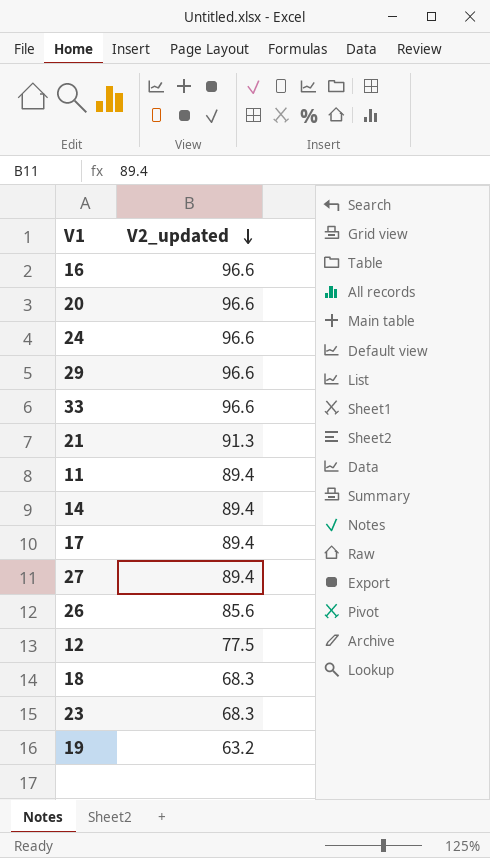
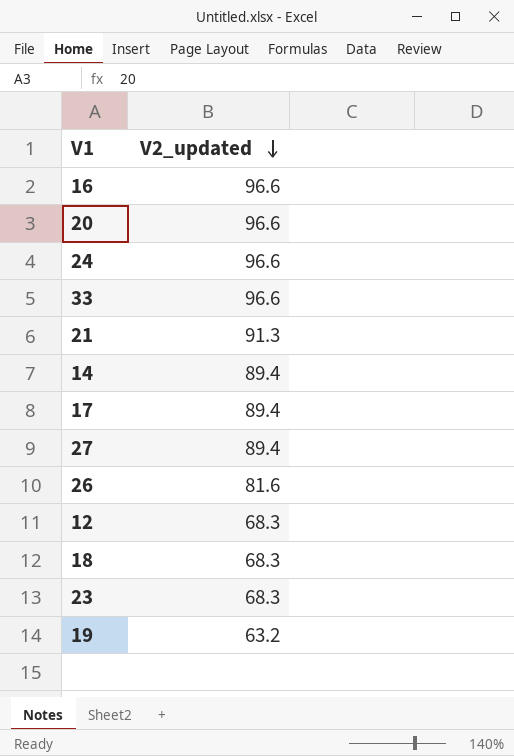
row 29: 96.6 -> none
row 11: 89.4 -> none
26 | V2_updated: 85.6 -> 81.6
12 | V2_updated: 77.5 -> 68.3

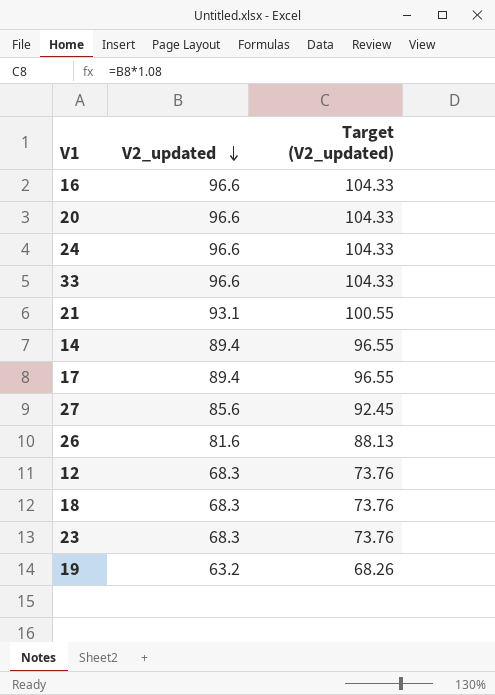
column Target (V2_updated) | formula: none -> [V2_updated] * 1.08
21 | V2_updated: 91.3 -> 93.1
27 | V2_updated: 89.4 -> 85.6

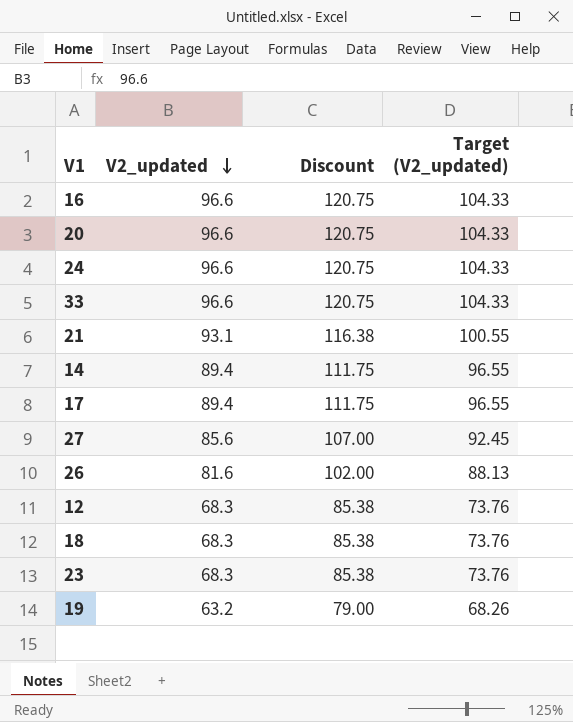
column Discount | formula: none -> [V2_updated] * 1.25

